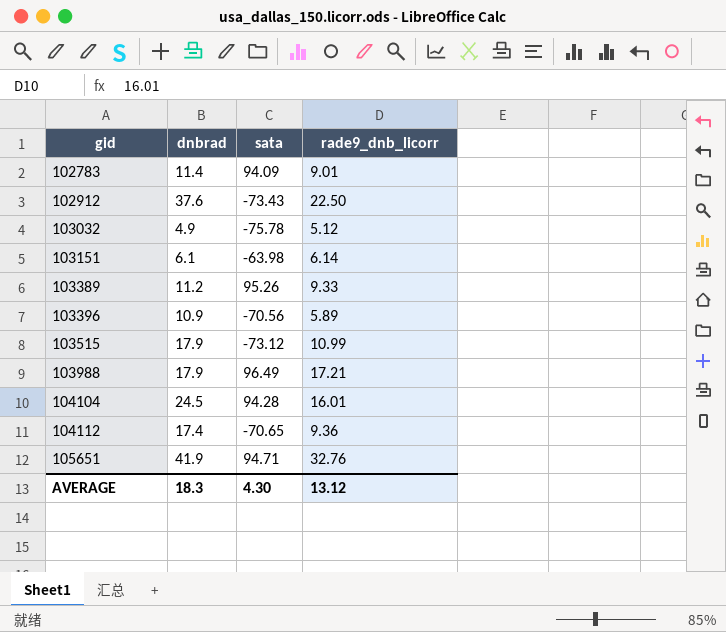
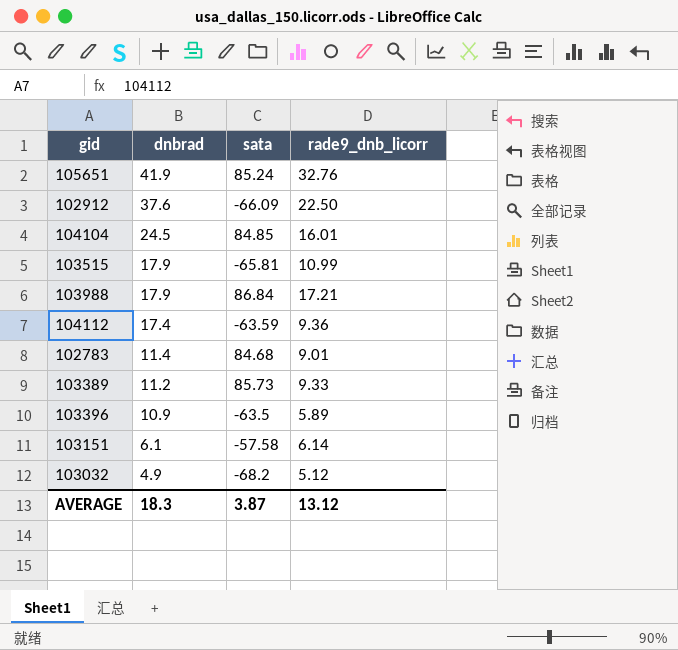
row order: gid ascending -> dnbrad descending
105651 | sata: 94.71 -> 85.24
102912 | sata: -73.43 -> -66.09
104104 | sata: 94.28 -> 84.85
103515 | sata: -73.12 -> -65.81
103988 | sata: 96.49 -> 86.84
104112 | sata: -70.65 -> -63.59
102783 | sata: 94.09 -> 84.68
103389 | sata: 95.26 -> 85.73
103396 | sata: -70.56 -> -63.5
103151 | sata: -63.98 -> -57.58
103032 | sata: -75.78 -> -68.2
AVERAGE | sata: 4.30 -> 3.87

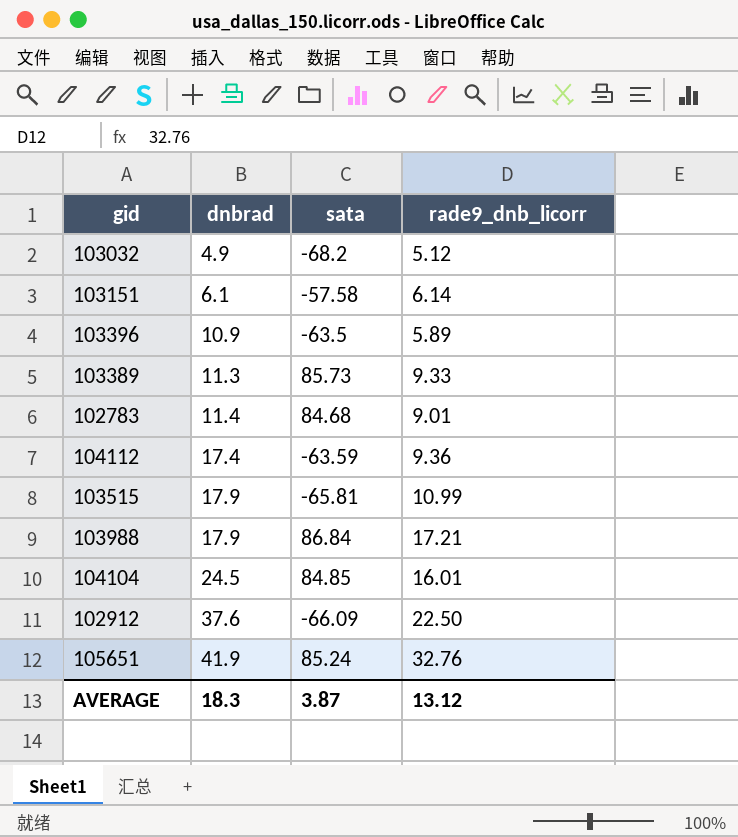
row order: dnbrad descending -> dnbrad ascending
103389 | dnbrad: 11.2 -> 11.3

